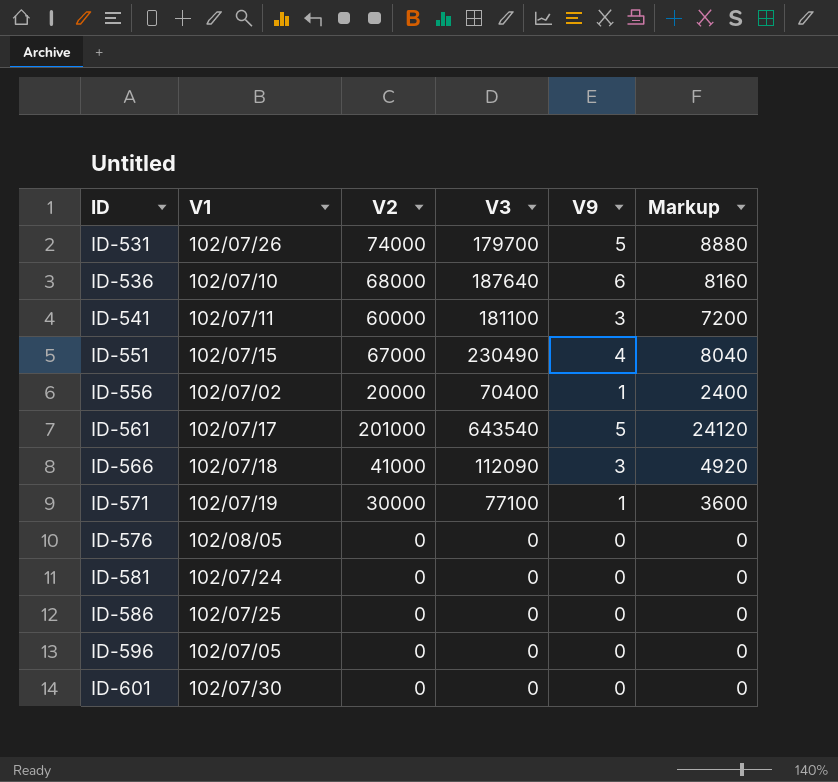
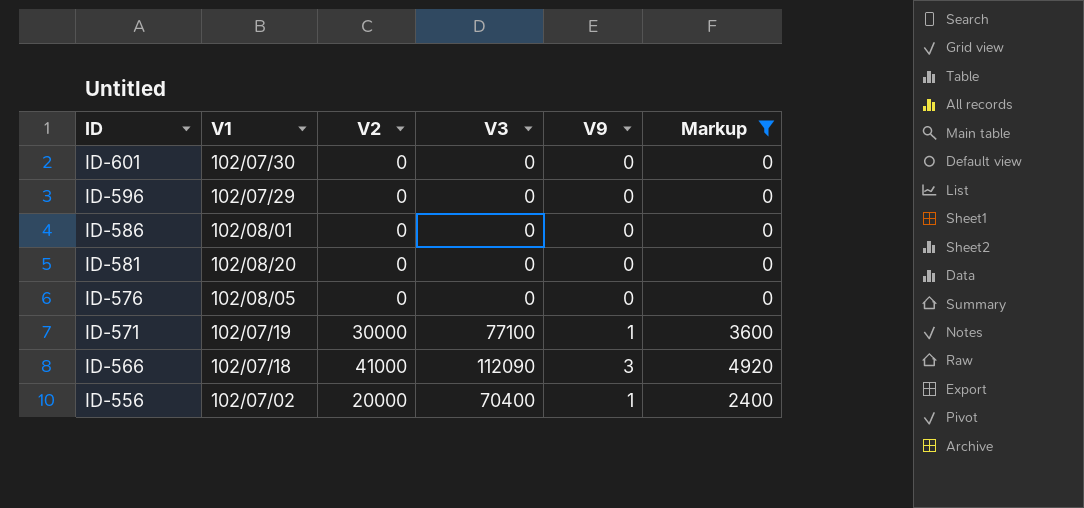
filter: none -> Markup <= 4920
row order: ID ascending -> ID descending
ID-596 | V1: 102/07/05 -> 102/07/29
ID-586 | V1: 102/07/25 -> 102/08/01
ID-581 | V1: 102/07/24 -> 102/08/20

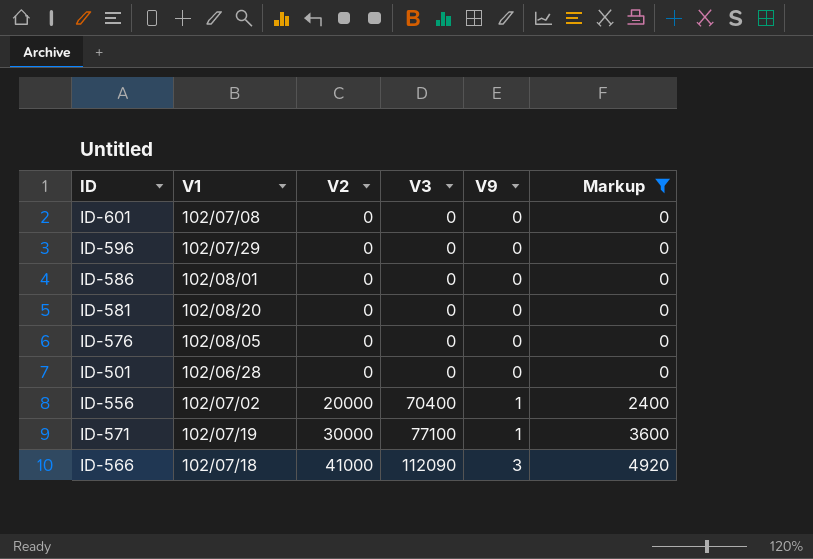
row order: ID descending -> V2 ascending
ID-601 | V1: 102/07/30 -> 102/07/08
row ID-501: none -> 102/06/28 | 0 | 0 | 0 | 0

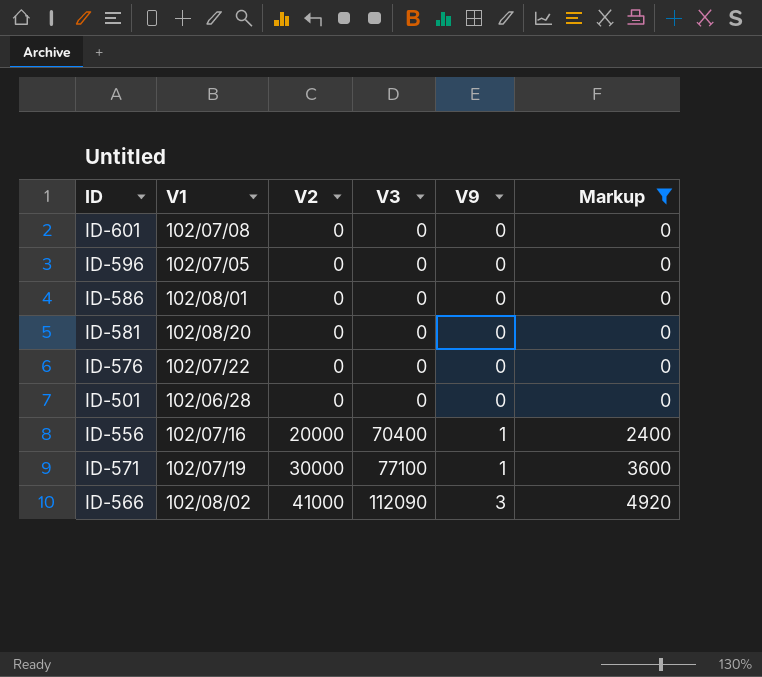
ID-596 | V1: 102/07/29 -> 102/07/05
ID-576 | V1: 102/08/05 -> 102/07/22
ID-556 | V1: 102/07/02 -> 102/07/16
ID-566 | V1: 102/07/18 -> 102/08/02

